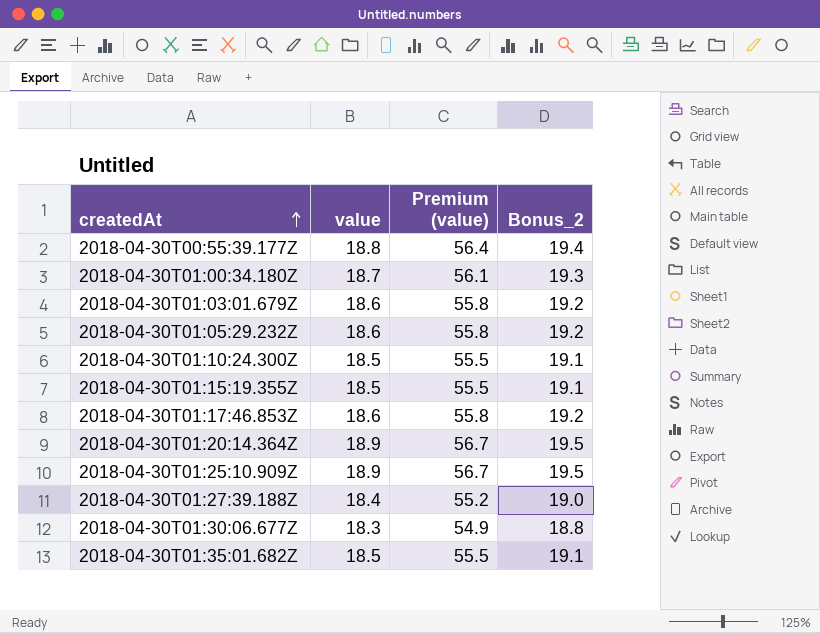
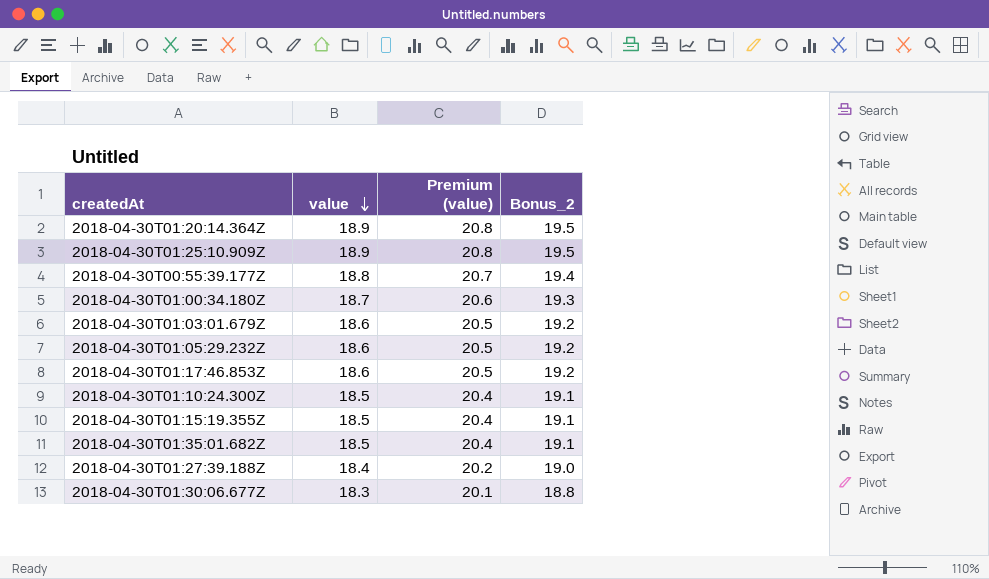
row order: createdAt ascending -> value descending
column Premium (value) | formula: [value] * 3 -> [value] * 1.1

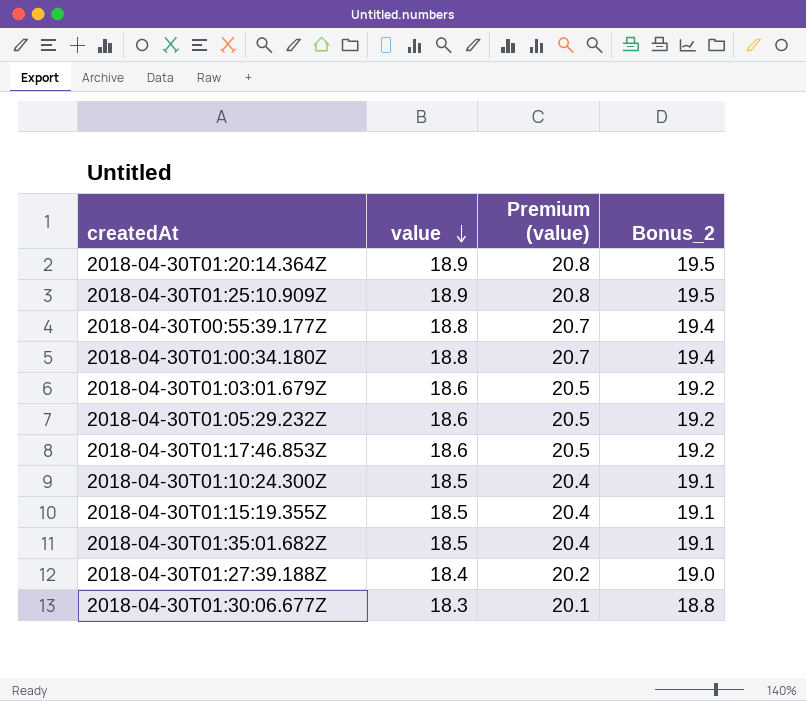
2018-04-30T01:00:34.180Z | value: 18.7 -> 18.8
2018-04-30T01:00:34.180Z | Premium (value): 20.6 -> 20.7
2018-04-30T01:00:34.180Z | Bonus_2: 19.3 -> 19.4

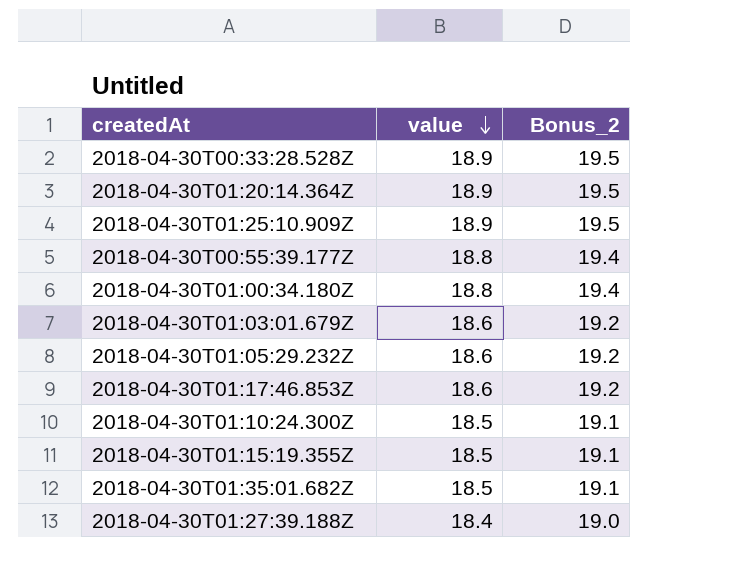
column Premium (value) | formula: [value] * 1.1 -> none
row 2018-04-30T01:30:06.677Z: 18.3 | 20.1 | 18.8 -> none
row 2018-04-30T00:33:28.528Z: none -> 18.9 | 19.5

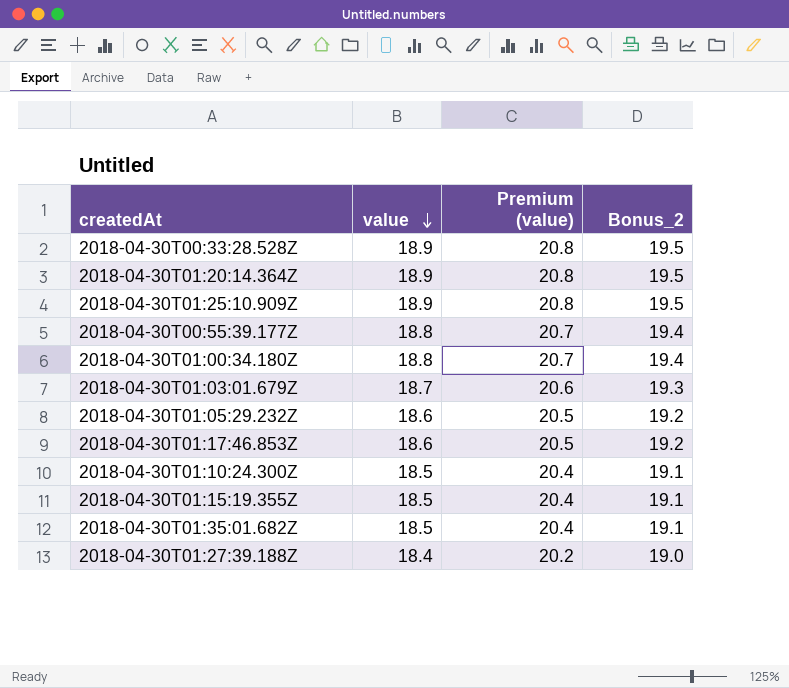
column Premium (value) | formula: none -> [value] * 1.1
2018-04-30T01:03:01.679Z | value: 18.6 -> 18.7
2018-04-30T01:03:01.679Z | Bonus_2: 19.2 -> 19.3

